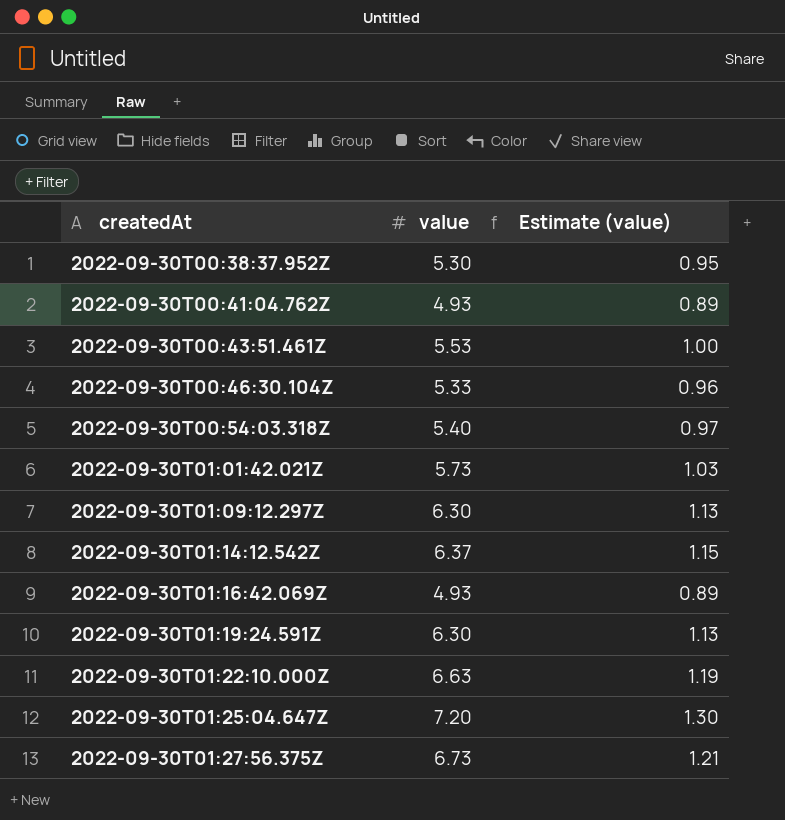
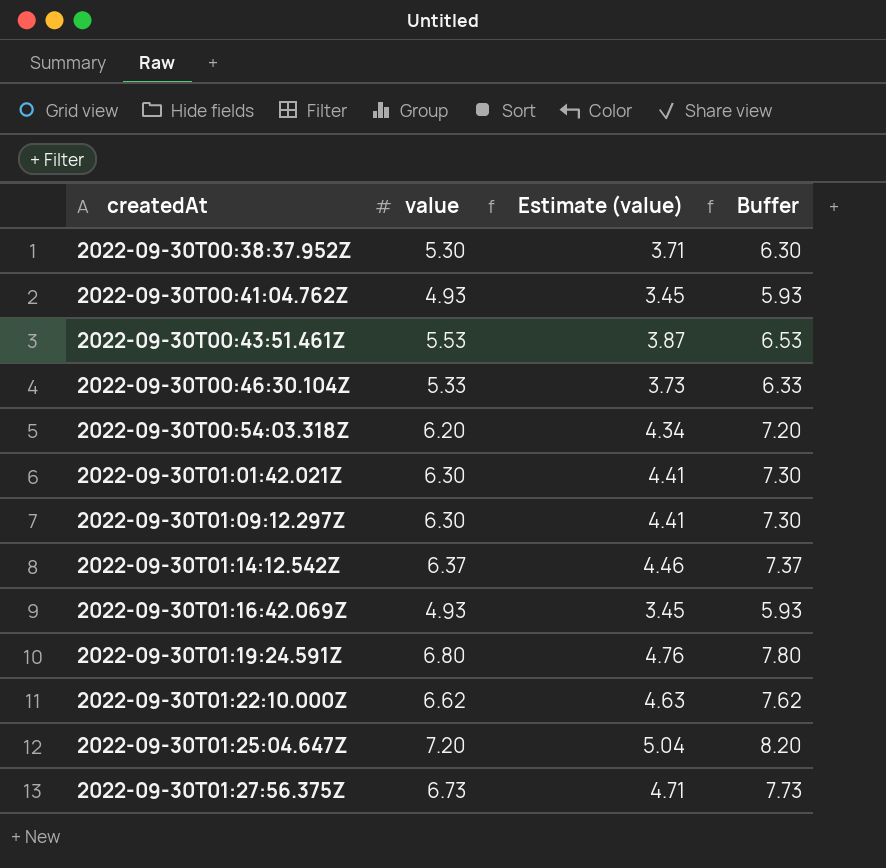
column Estimate (value) | formula: [value] * 0.18 -> [value] * 0.7
column Buffer | formula: none -> [value] + 1
2022-09-30T00:54:03.318Z | value: 5.40 -> 6.20
2022-09-30T01:01:42.021Z | value: 5.73 -> 6.30
2022-09-30T01:19:24.591Z | value: 6.30 -> 6.80
2022-09-30T01:22:10.000Z | value: 6.63 -> 6.62

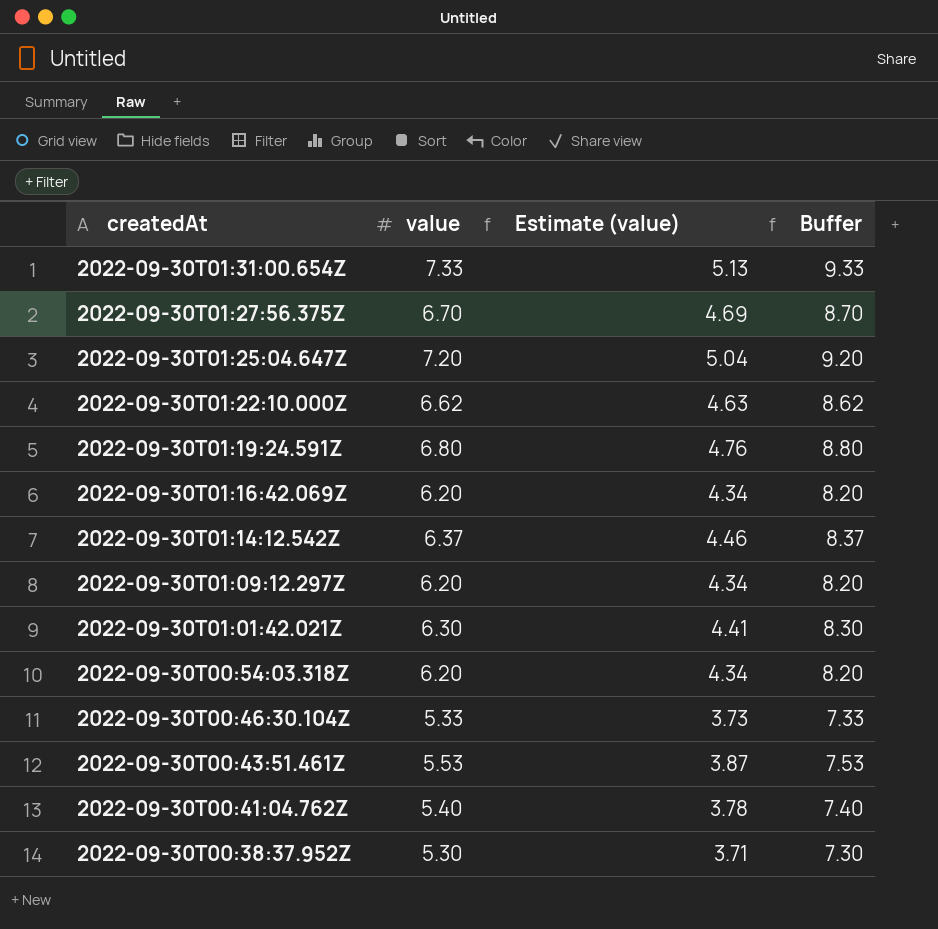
row order: createdAt ascending -> createdAt descending
column Buffer | formula: [value] + 1 -> [value] + 2
row 2022-09-30T01:31:00.654Z: none -> 7.33 | 5.13 | 9.33
2022-09-30T01:27:56.375Z | value: 6.73 -> 6.70
2022-09-30T01:27:56.375Z | Estimate (value): 4.71 -> 4.69
2022-09-30T01:16:42.069Z | value: 4.93 -> 6.20
2022-09-30T01:16:42.069Z | Estimate (value): 3.45 -> 4.34
2022-09-30T01:09:12.297Z | value: 6.30 -> 6.20
2022-09-30T01:09:12.297Z | Estimate (value): 4.41 -> 4.34
2022-09-30T00:41:04.762Z | value: 4.93 -> 5.40
2022-09-30T00:41:04.762Z | Estimate (value): 3.45 -> 3.78

